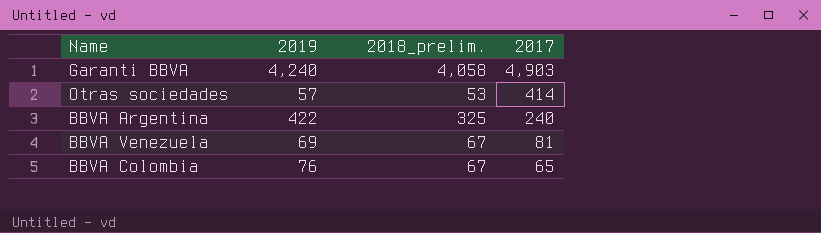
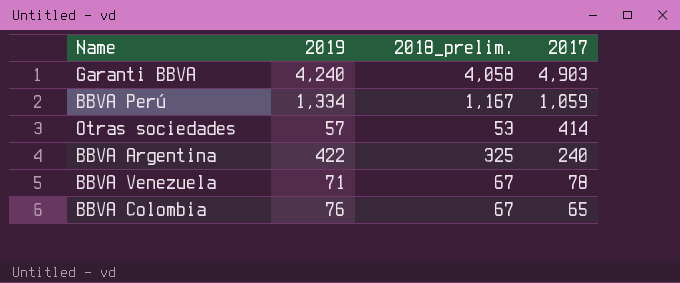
row BBVA Perú: none -> 1,334 | 1,167 | 1,059
BBVA Venezuela | 2019: 69 -> 71
BBVA Venezuela | 2017: 81 -> 78

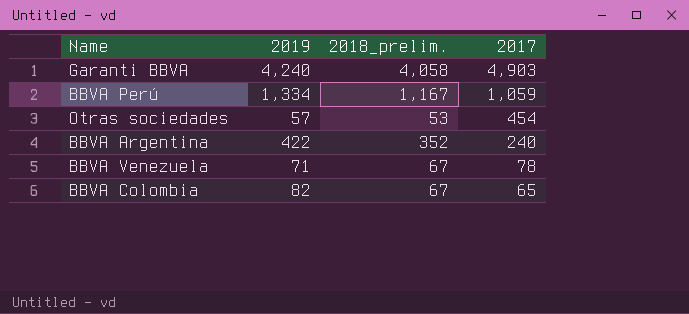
Otras sociedades | 2017: 414 -> 454
BBVA Argentina | 2018_prelim.: 325 -> 352
BBVA Colombia | 2019: 76 -> 82

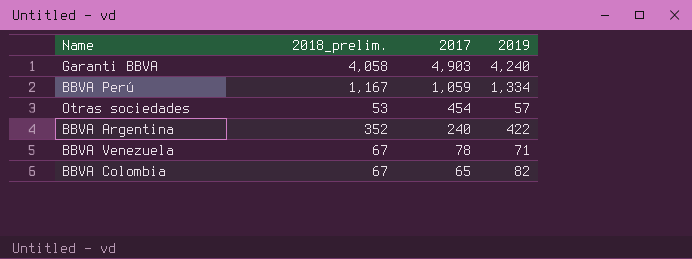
column 2019 | position: 2 -> 4

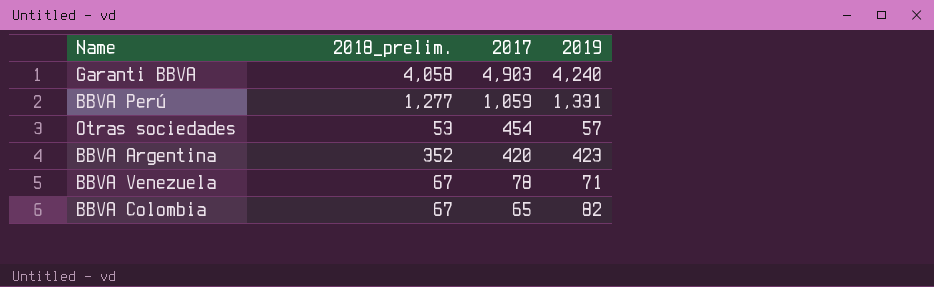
BBVA Perú | 2018_prelim.: 1,167 -> 1,277
BBVA Perú | 2019: 1,334 -> 1,331
BBVA Argentina | 2017: 240 -> 420
BBVA Argentina | 2019: 422 -> 423

